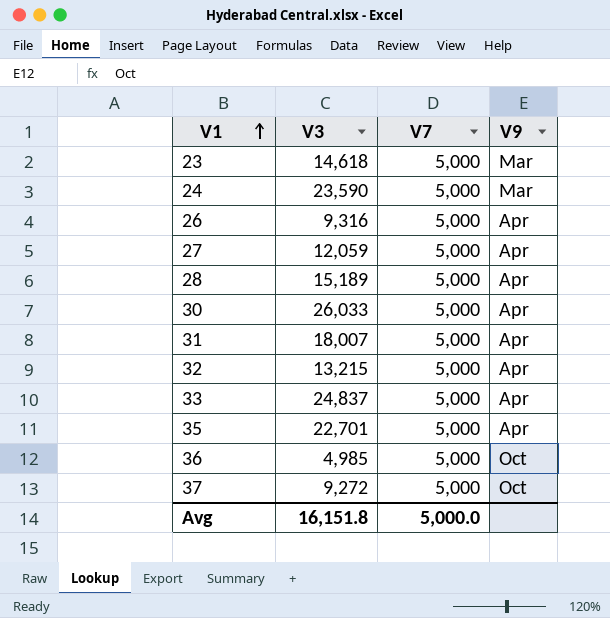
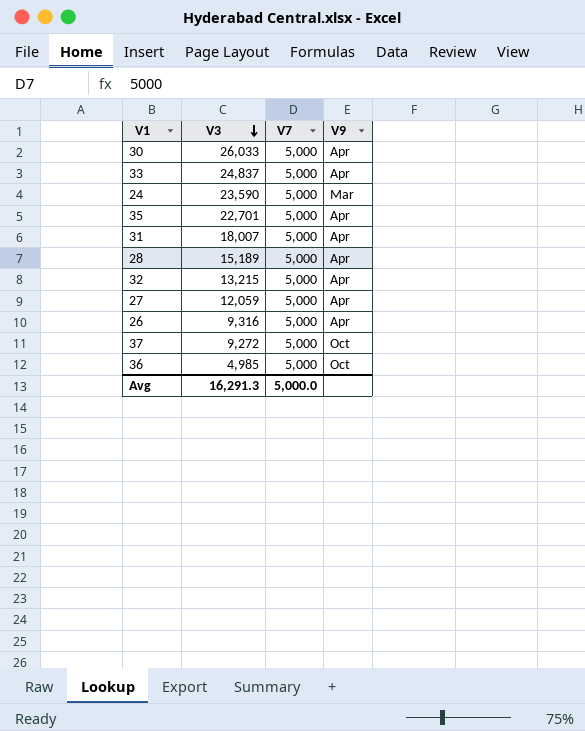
row order: V1 ascending -> V3 descending
row 23: 14,618 | 5,000 | Mar -> none
Avg | V3: 16,151.8 -> 16,291.3

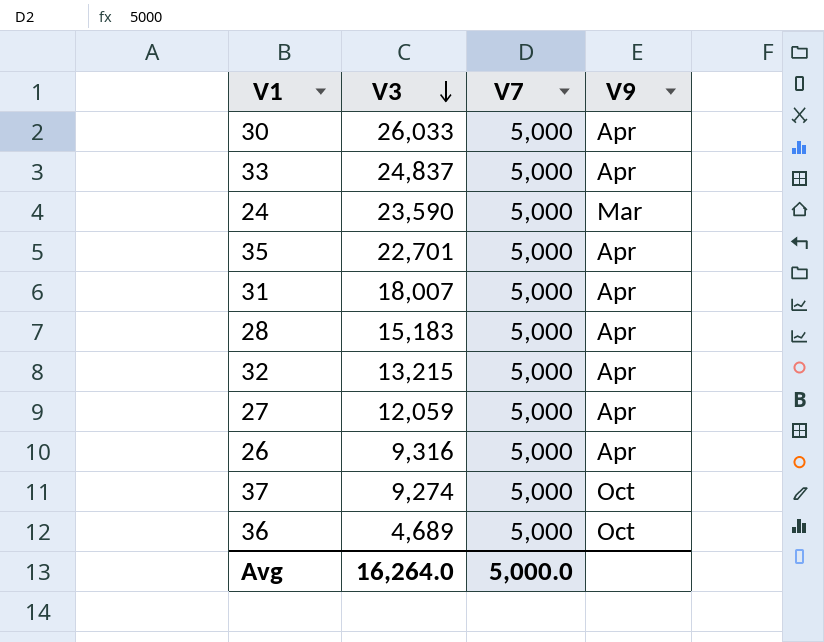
28 | V3: 15,189 -> 15,183
37 | V3: 9,272 -> 9,274
36 | V3: 4,985 -> 4,689
Avg | V3: 16,291.3 -> 16,264.0

